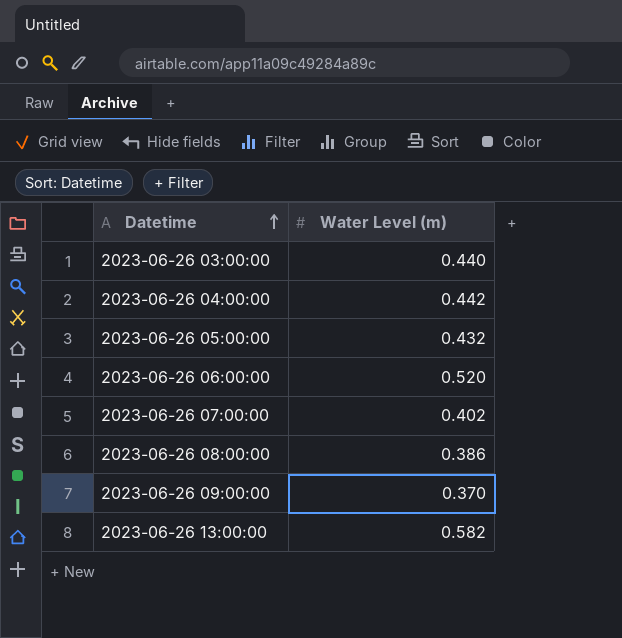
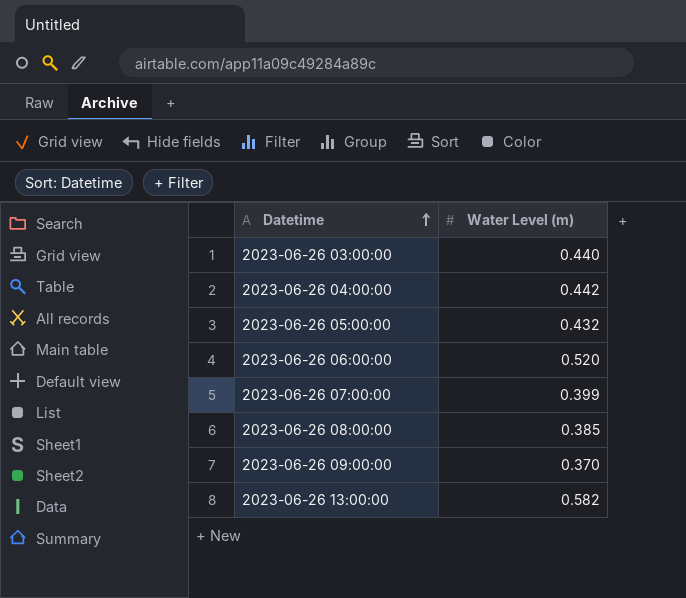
2023-06-26 07:00:00 | Water Level (m): 0.402 -> 0.399
2023-06-26 08:00:00 | Water Level (m): 0.386 -> 0.385

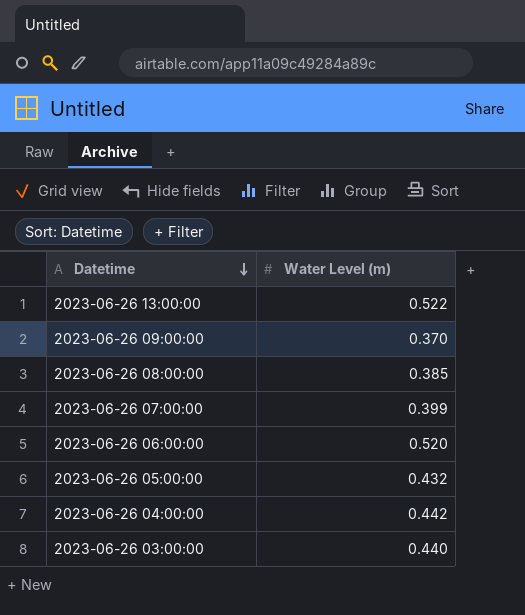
row order: Datetime ascending -> Datetime descending
2023-06-26 13:00:00 | Water Level (m): 0.582 -> 0.522

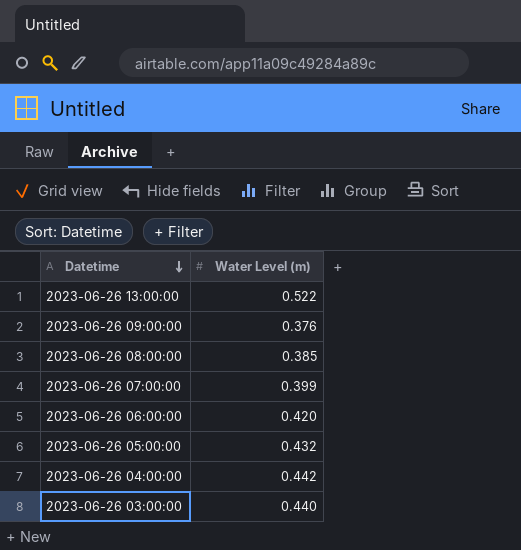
2023-06-26 09:00:00 | Water Level (m): 0.370 -> 0.376
2023-06-26 06:00:00 | Water Level (m): 0.520 -> 0.420

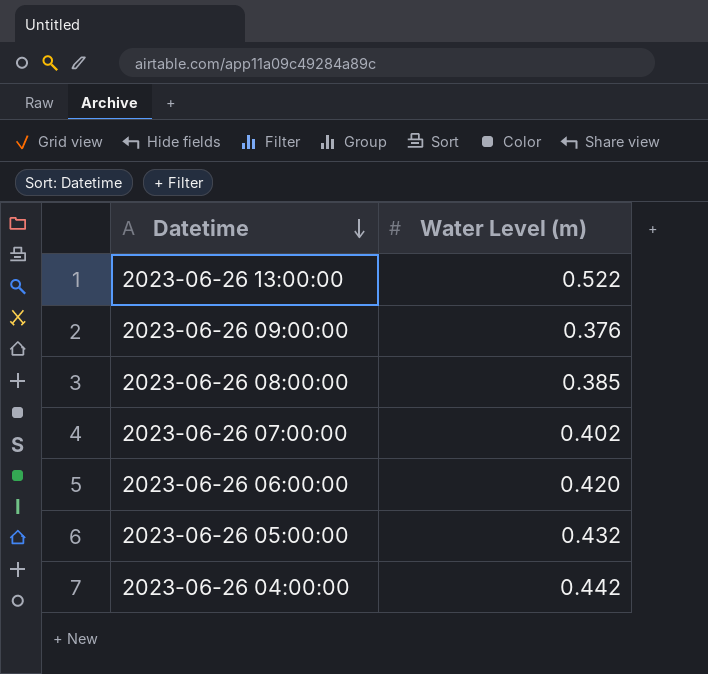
row 2023-06-26 03:00:00: 0.440 -> none
2023-06-26 07:00:00 | Water Level (m): 0.399 -> 0.402

